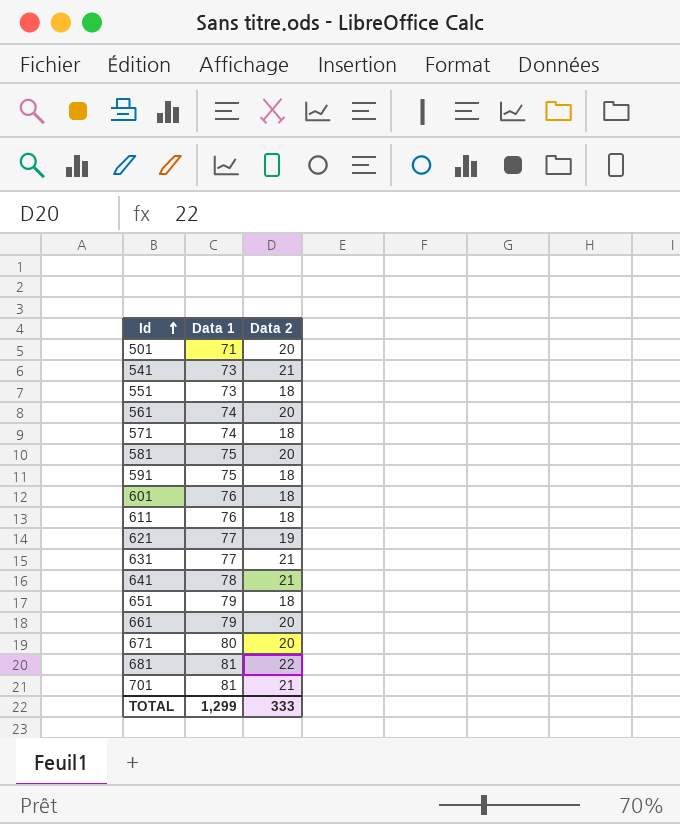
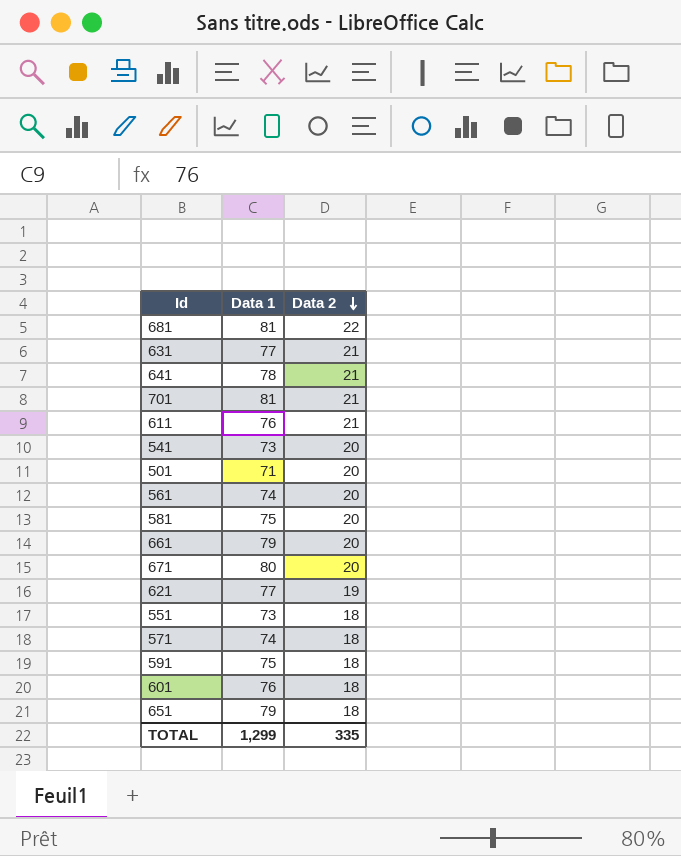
row order: Id ascending -> Data 2 descending
611 | Data 2: 18 -> 21
541 | Data 2: 21 -> 20
TOTAL | Data 2: 333 -> 335

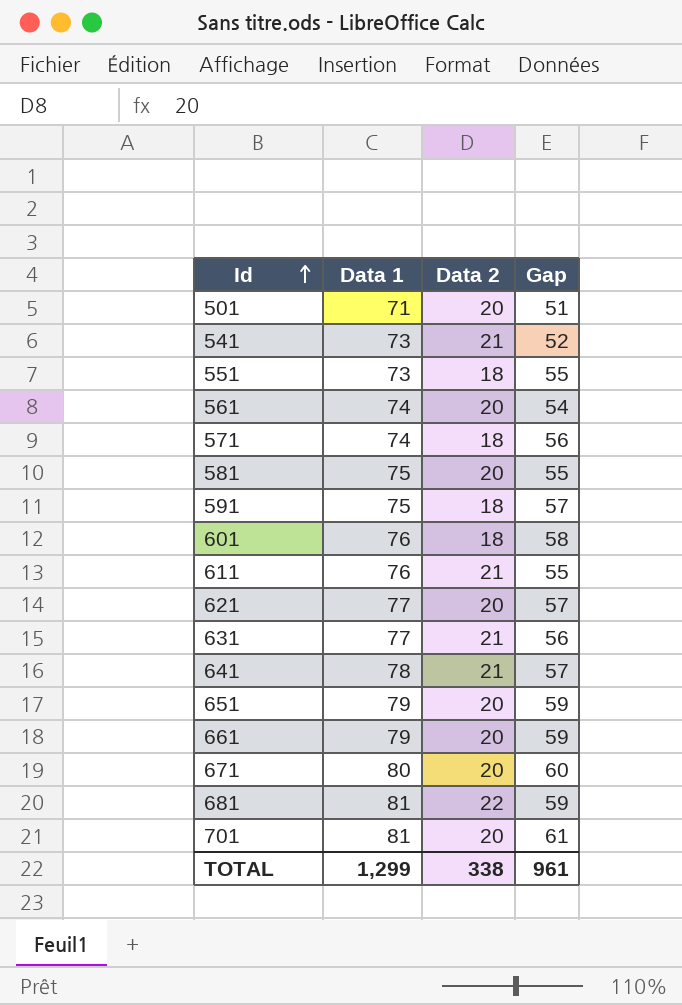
row order: Data 2 descending -> Id ascending
column Gap | formula: none -> [Data 1] - [Data 2]
541 | Data 2: 20 -> 21
621 | Data 2: 19 -> 20
651 | Data 2: 18 -> 20
701 | Data 2: 21 -> 20
TOTAL | Data 2: 335 -> 338

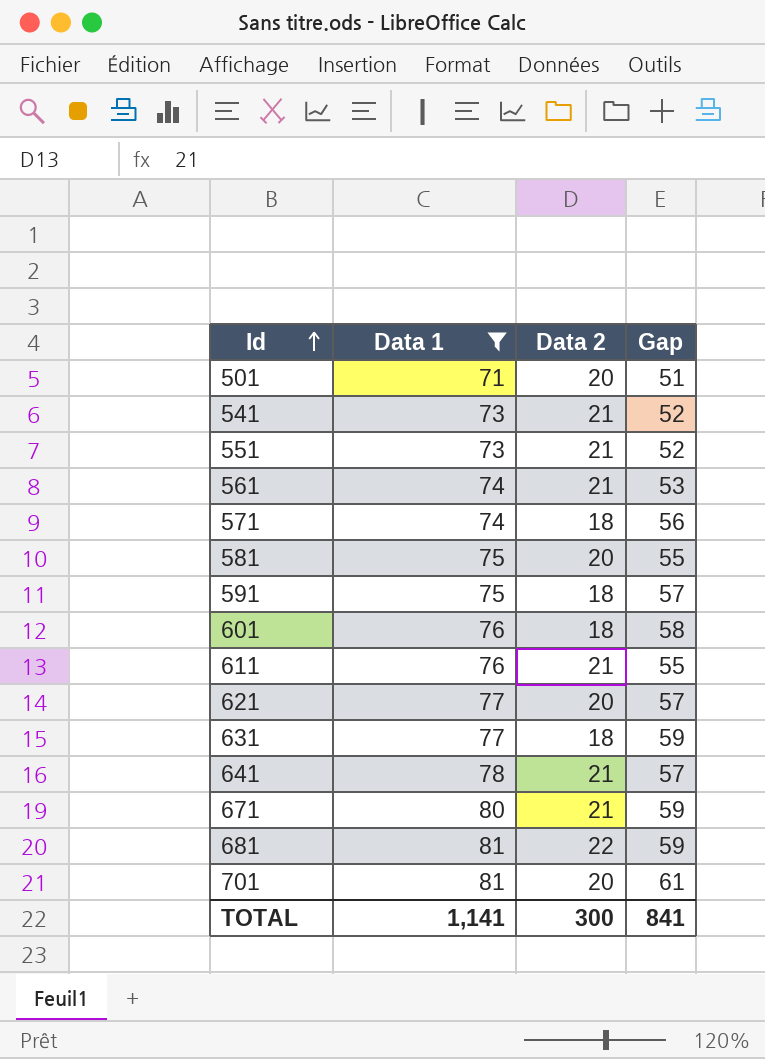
filter: none -> Data 1 != 79
551 | Data 2: 18 -> 21
551 | Gap: 55 -> 52
561 | Data 2: 20 -> 21
561 | Gap: 54 -> 53
631 | Data 2: 21 -> 18
631 | Gap: 56 -> 59
671 | Data 2: 20 -> 21
671 | Gap: 60 -> 59
TOTAL | Data 1: 1,299 -> 1,141
TOTAL | Data 2: 338 -> 300
TOTAL | Gap: 961 -> 841

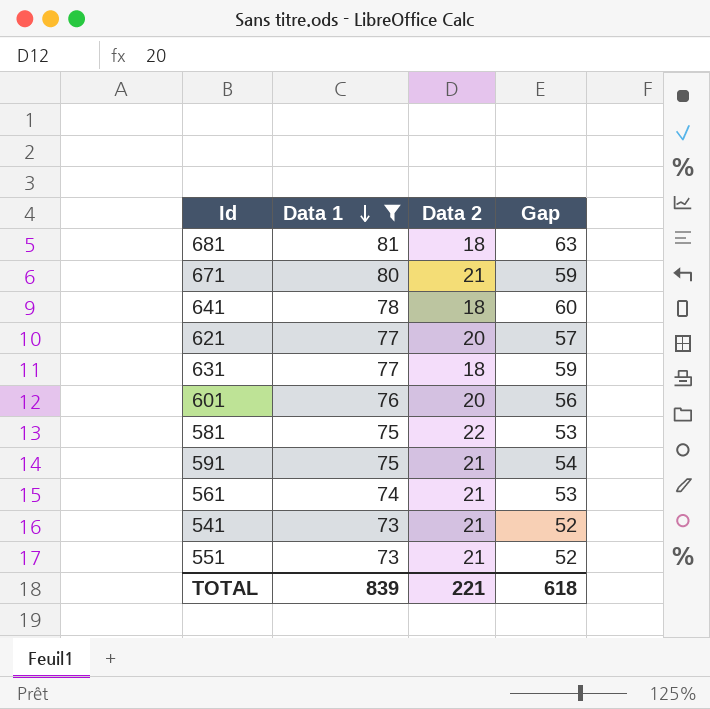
row order: Id ascending -> Data 1 descending
row 501: 71 | 20 | 51 -> none
row 571: 74 | 18 | 56 -> none
row 611: 76 | 21 | 55 -> none
row 701: 81 | 20 | 61 -> none
681 | Data 2: 22 -> 18
681 | Gap: 59 -> 63
641 | Data 2: 21 -> 18
641 | Gap: 57 -> 60
601 | Data 2: 18 -> 20
601 | Gap: 58 -> 56
581 | Data 2: 20 -> 22
581 | Gap: 55 -> 53
591 | Data 2: 18 -> 21
591 | Gap: 57 -> 54
TOTAL | Data 1: 1,141 -> 839
TOTAL | Data 2: 300 -> 221
TOTAL | Gap: 841 -> 618

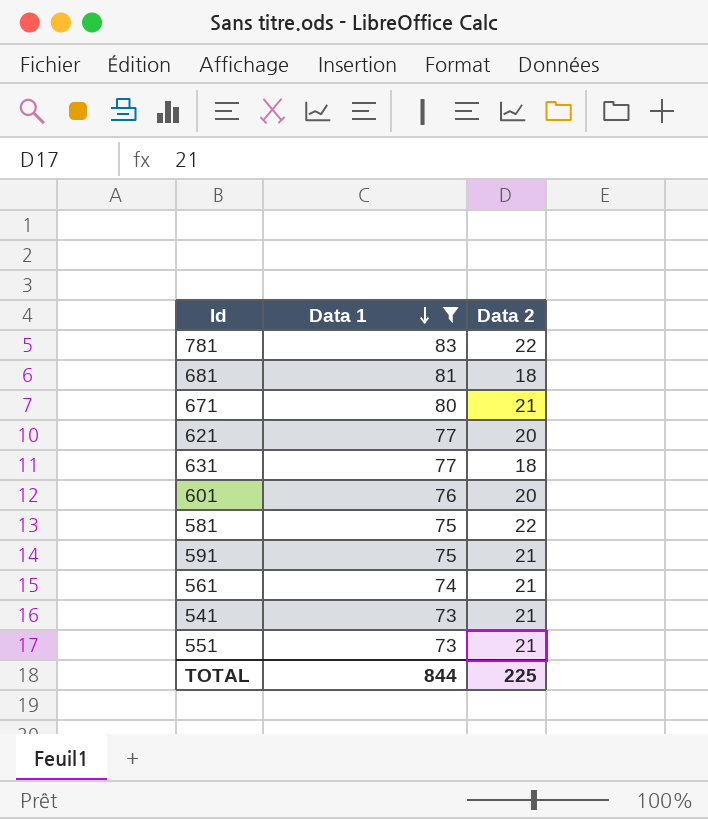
column Gap | formula: [Data 1] - [Data 2] -> none
row 641: 78 | 18 | 60 -> none
row 781: none -> 83 | 22
TOTAL | Data 1: 839 -> 844
TOTAL | Data 2: 221 -> 225

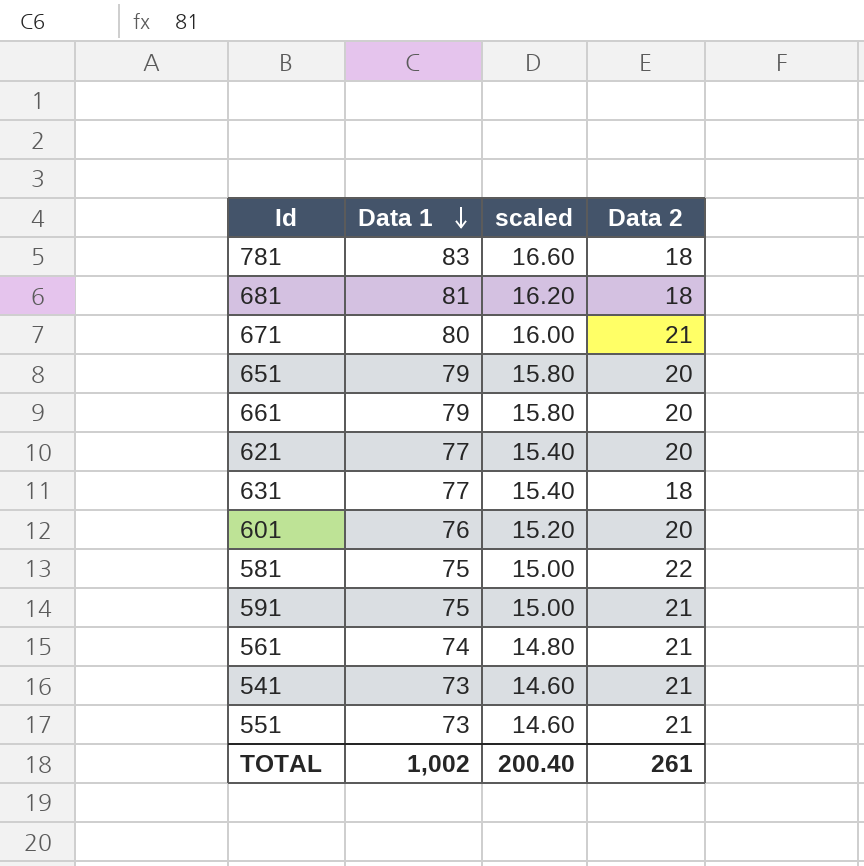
filter: Data 1 != 79 -> none
column scaled | formula: none -> [Data 1] * 0.2
781 | Data 2: 22 -> 18
TOTAL | Data 1: 844 -> 1,002
TOTAL | Data 2: 225 -> 261

